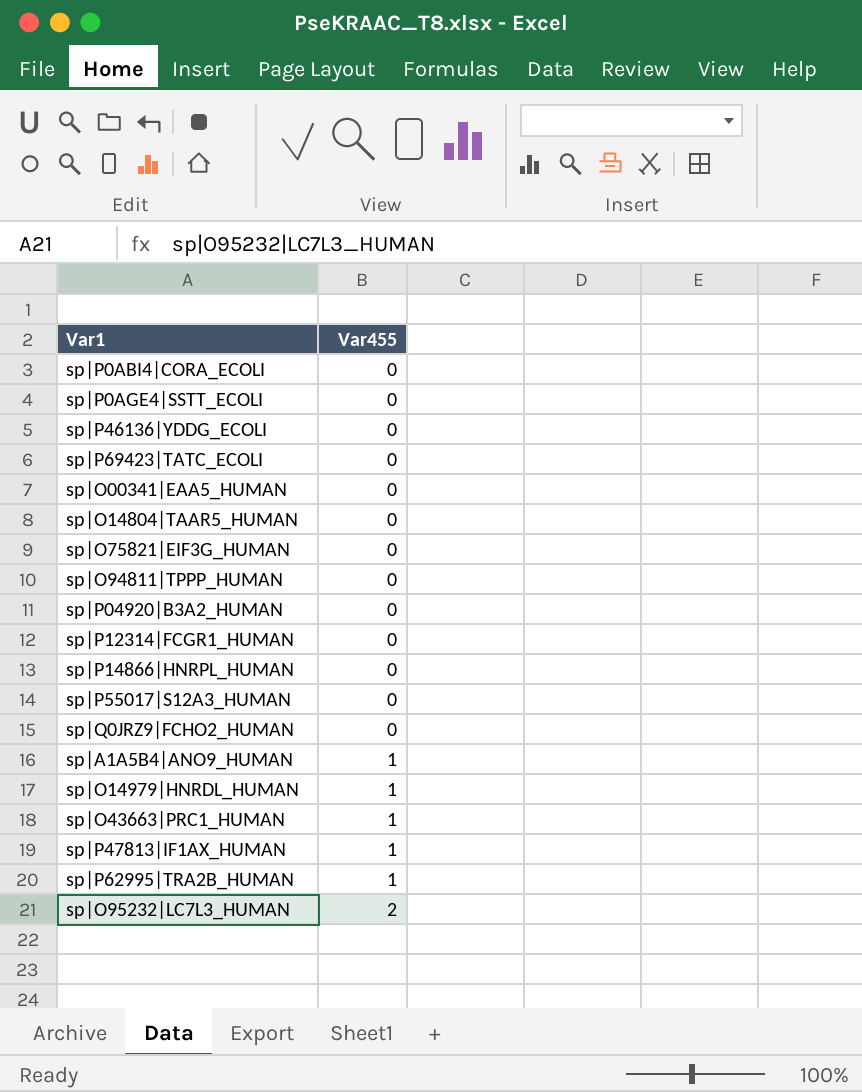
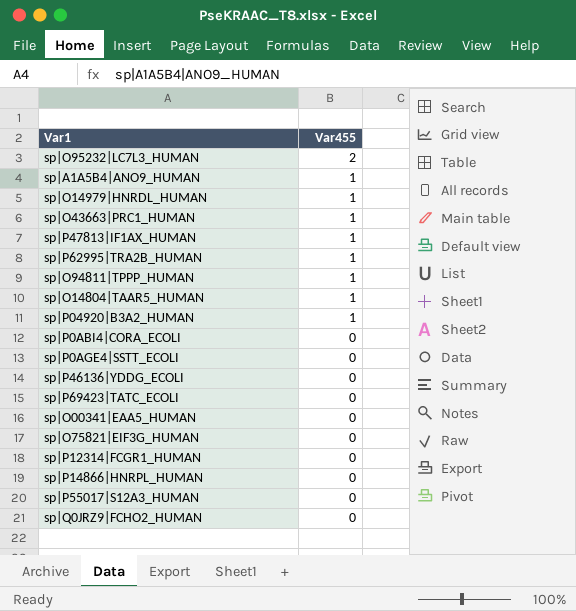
row order: Var455 ascending -> Var455 descending
sp|O94811|TPPP_HUMAN | Var455: 0 -> 1
sp|O14804|TAAR5_HUMAN | Var455: 0 -> 1
sp|P04920|B3A2_HUMAN | Var455: 0 -> 1

